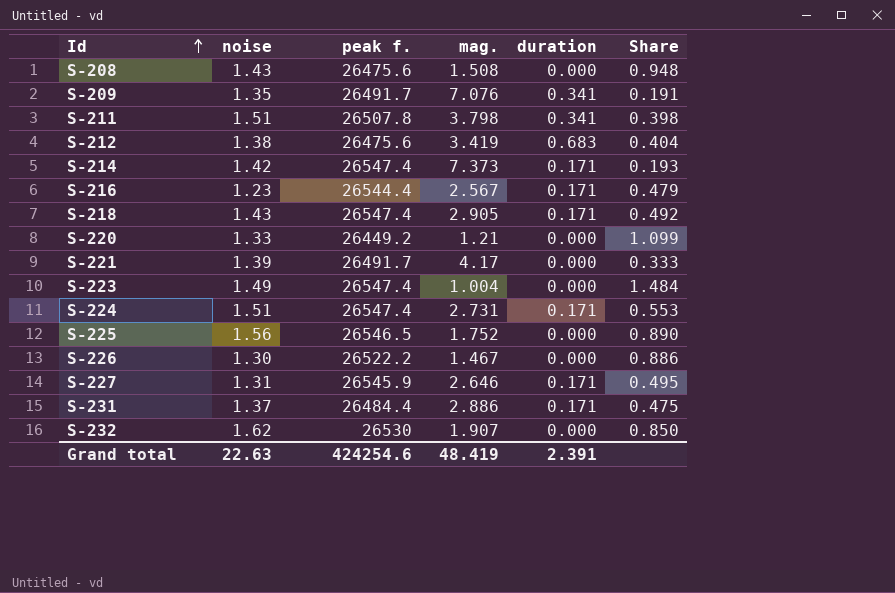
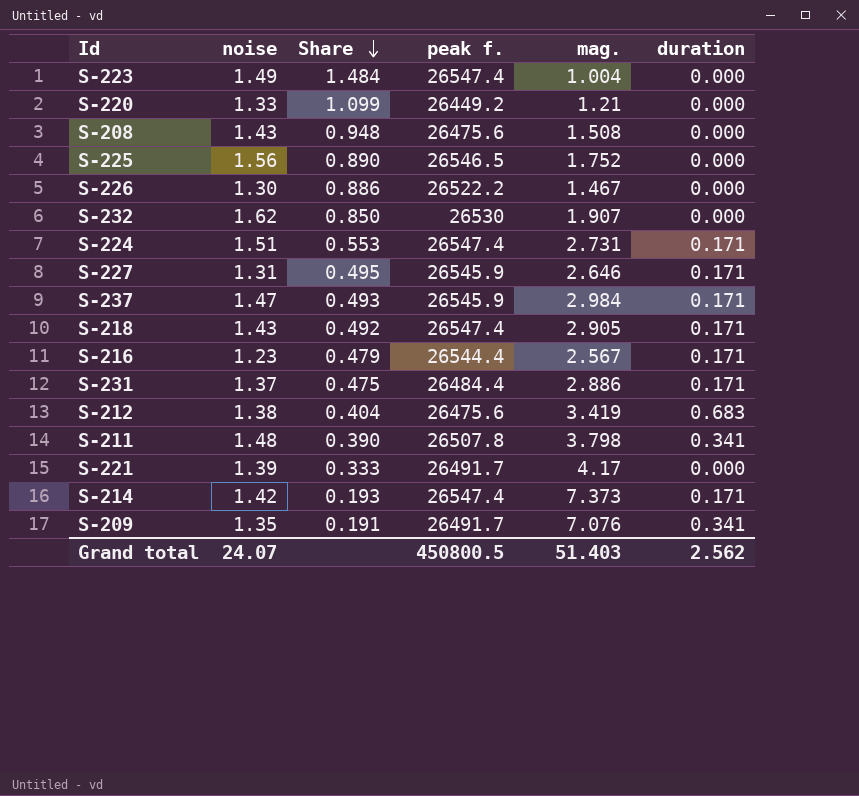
row order: Id ascending -> Share descending
column Share | position: 6 -> 3
row S-237: none -> 1.47 | 0.493 | 26545.9 | 2.984 | 0.171
S-211 | noise: 1.51 -> 1.48
S-211 | Share: 0.398 -> 0.390
Grand total | noise: 22.63 -> 24.07
Grand total | peak f.: 424254.6 -> 450800.5
Grand total | mag.: 48.419 -> 51.403
Grand total | duration: 2.391 -> 2.562

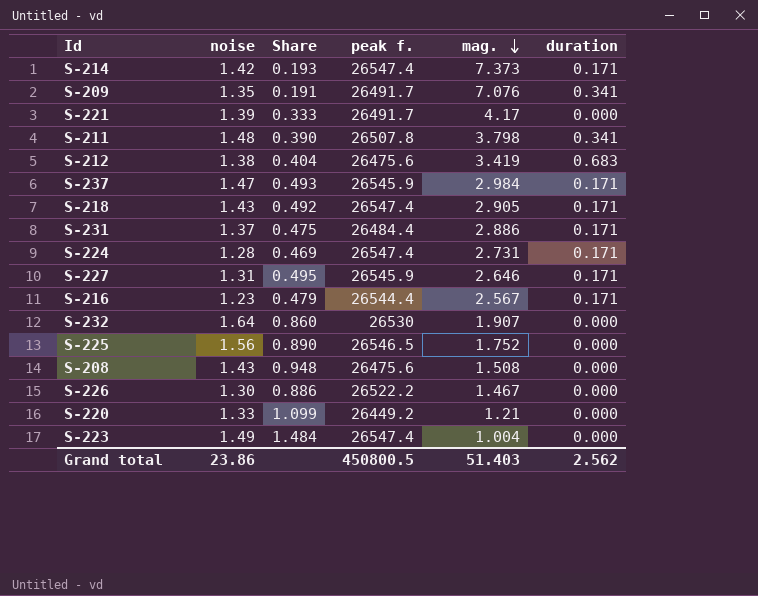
row order: Share descending -> mag. descending
S-224 | noise: 1.51 -> 1.28
S-224 | Share: 0.553 -> 0.469
S-232 | noise: 1.62 -> 1.64
S-232 | Share: 0.850 -> 0.860
Grand total | noise: 24.07 -> 23.86

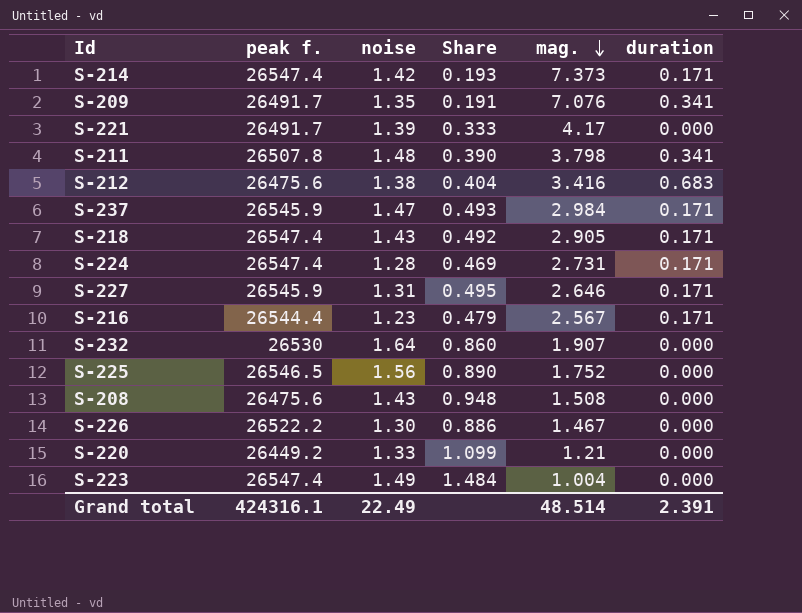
column peak f. | position: 4 -> 2
row S-231: 1.37 | 0.475 | 26484.4 | 2.886 | 0.171 -> none
S-212 | mag.: 3.419 -> 3.416
Grand total | peak f.: 450800.5 -> 424316.1
Grand total | noise: 23.86 -> 22.49
Grand total | mag.: 51.403 -> 48.514
Grand total | duration: 2.562 -> 2.391

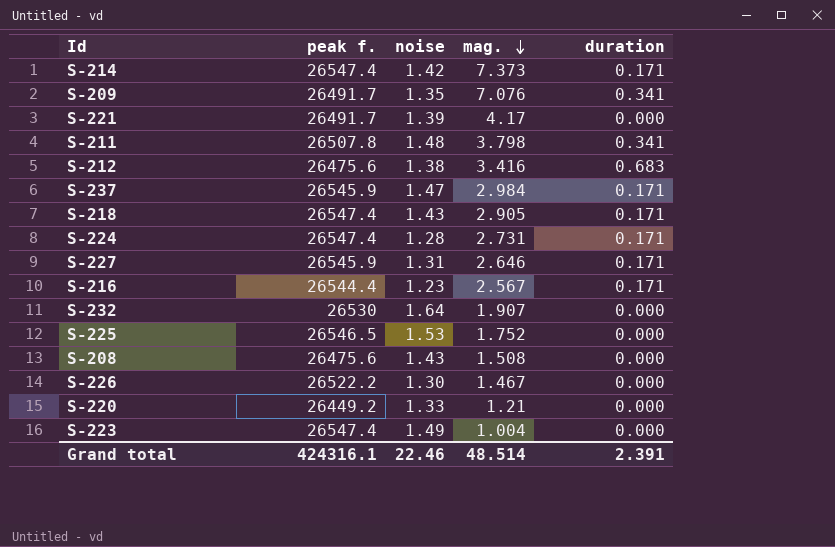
column Share | formula: [noise] / [mag.] -> none
S-225 | noise: 1.56 -> 1.53
Grand total | noise: 22.49 -> 22.46

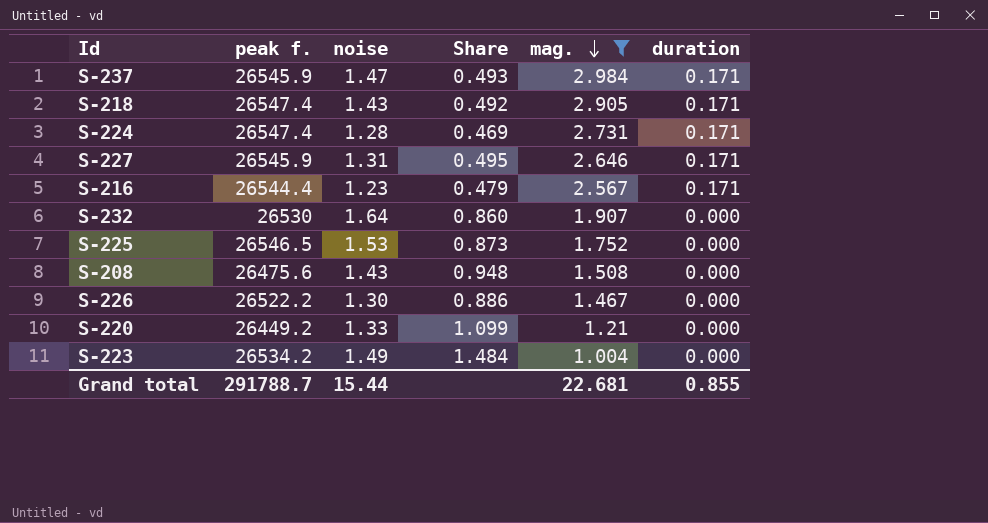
filter: none -> mag. <= 2.984
column Share | formula: none -> [noise] / [mag.]
S-223 | peak f.: 26547.4 -> 26534.2
Grand total | peak f.: 424316.1 -> 291788.7
Grand total | noise: 22.46 -> 15.44
Grand total | mag.: 48.514 -> 22.681
Grand total | duration: 2.391 -> 0.855

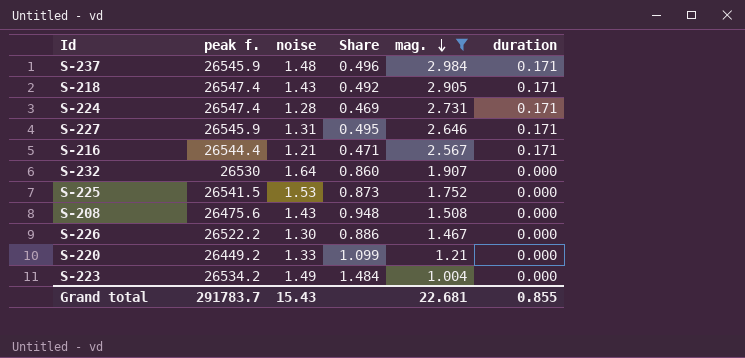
S-237 | noise: 1.47 -> 1.48
S-237 | Share: 0.493 -> 0.496
S-216 | noise: 1.23 -> 1.21
S-216 | Share: 0.479 -> 0.471
S-225 | peak f.: 26546.5 -> 26541.5
Grand total | peak f.: 291788.7 -> 291783.7
Grand total | noise: 15.44 -> 15.43

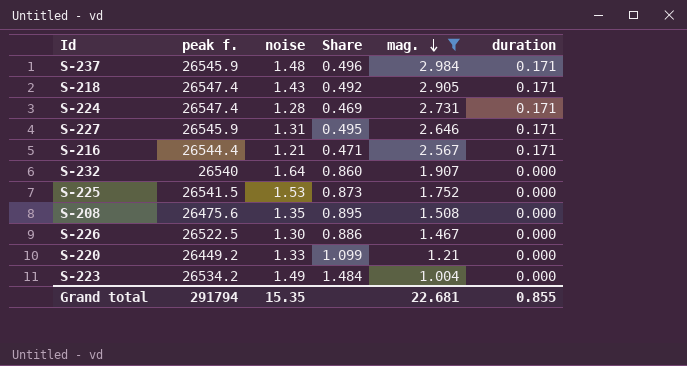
S-232 | peak f.: 26530 -> 26540
S-208 | noise: 1.43 -> 1.35
S-208 | Share: 0.948 -> 0.895
S-226 | peak f.: 26522.2 -> 26522.5
Grand total | peak f.: 291783.7 -> 291794
Grand total | noise: 15.43 -> 15.35

